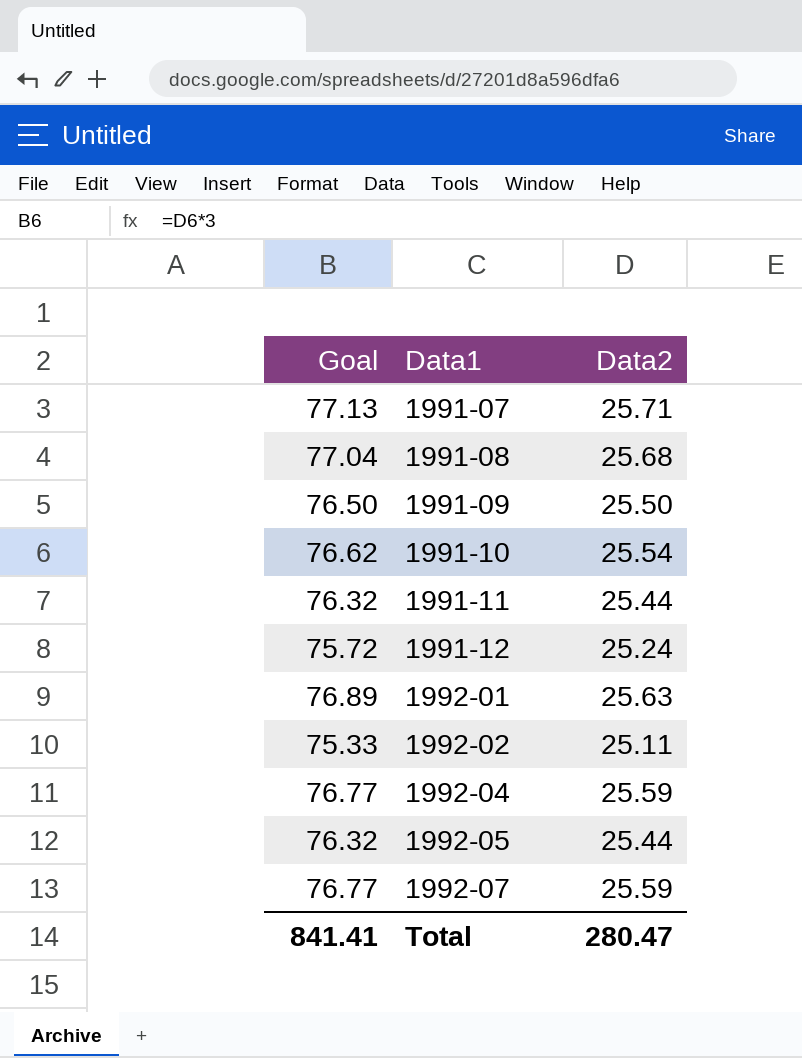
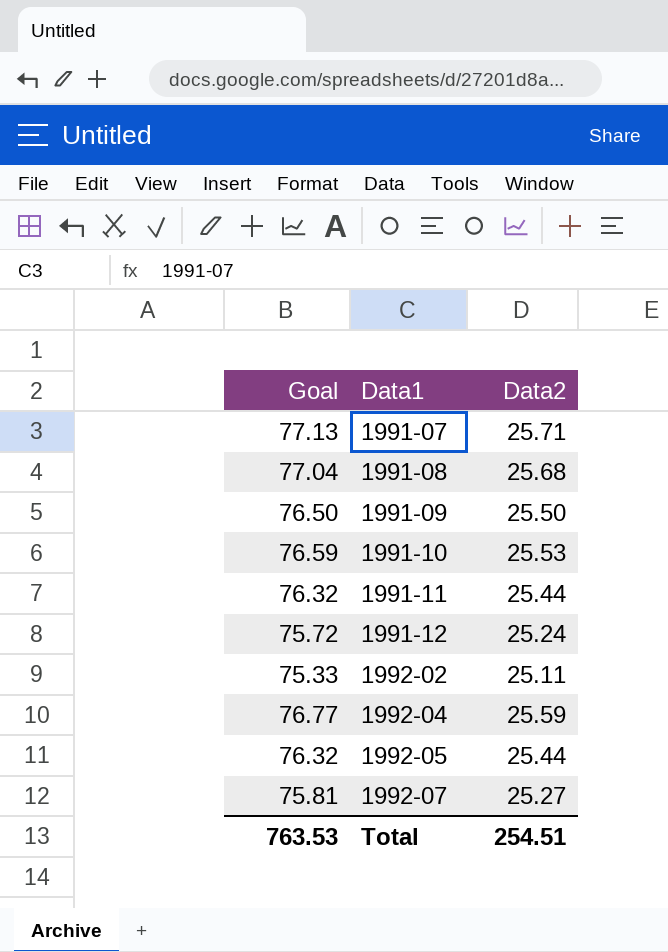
row 1992-01: 76.89 | 25.63 -> none
1991-10 | Goal: 76.62 -> 76.59
1991-10 | Data2: 25.54 -> 25.53
1992-07 | Goal: 76.77 -> 75.81
1992-07 | Data2: 25.59 -> 25.27
Total | Goal: 841.41 -> 763.53
Total | Data2: 280.47 -> 254.51

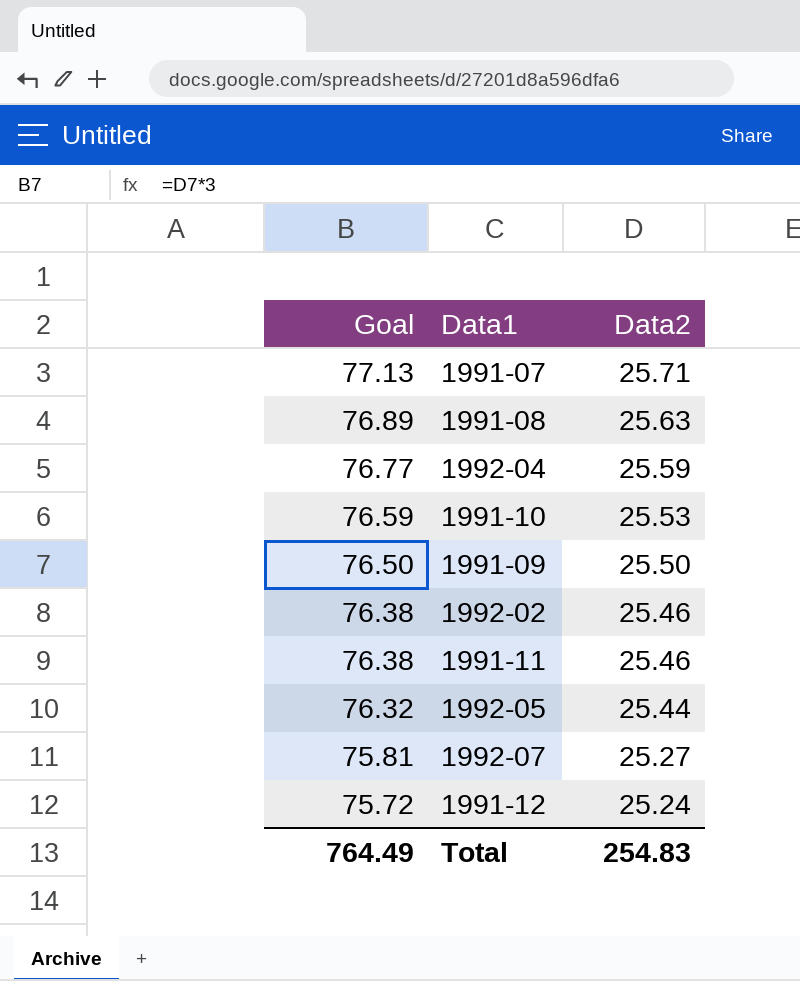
row order: Data1 ascending -> Goal descending
1991-08 | Goal: 77.04 -> 76.89
1991-08 | Data2: 25.68 -> 25.63
1992-02 | Goal: 75.33 -> 76.38
1992-02 | Data2: 25.11 -> 25.46
1991-11 | Goal: 76.32 -> 76.38
1991-11 | Data2: 25.44 -> 25.46
Total | Goal: 763.53 -> 764.49
Total | Data2: 254.51 -> 254.83

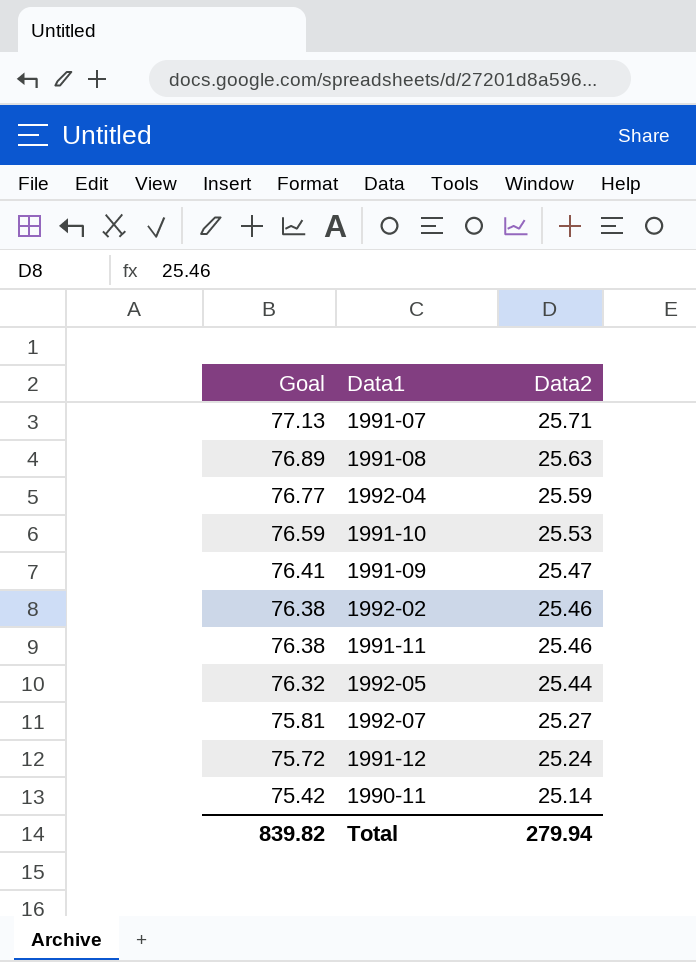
1991-09 | Goal: 76.50 -> 76.41
1991-09 | Data2: 25.50 -> 25.47
row 1990-11: none -> 75.42 | 25.14
Total | Goal: 764.49 -> 839.82
Total | Data2: 254.83 -> 279.94

